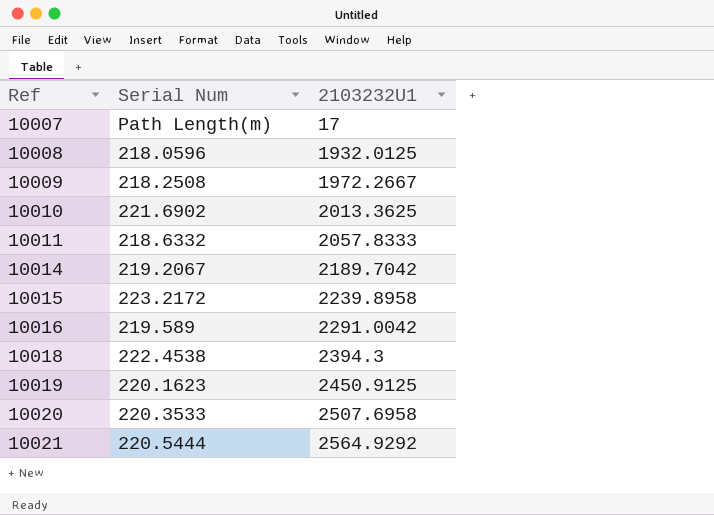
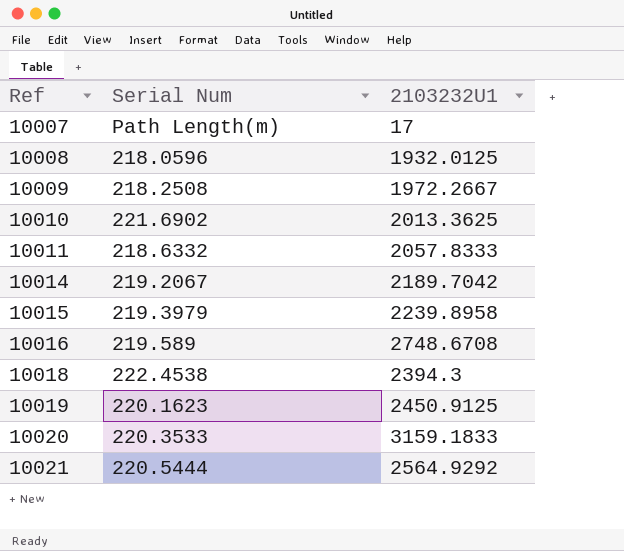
10015 | Serial Num: 223.2172 -> 219.3979
10016 | 2103232U1: 2291.0042 -> 2748.6708
10020 | 2103232U1: 2507.6958 -> 3159.1833

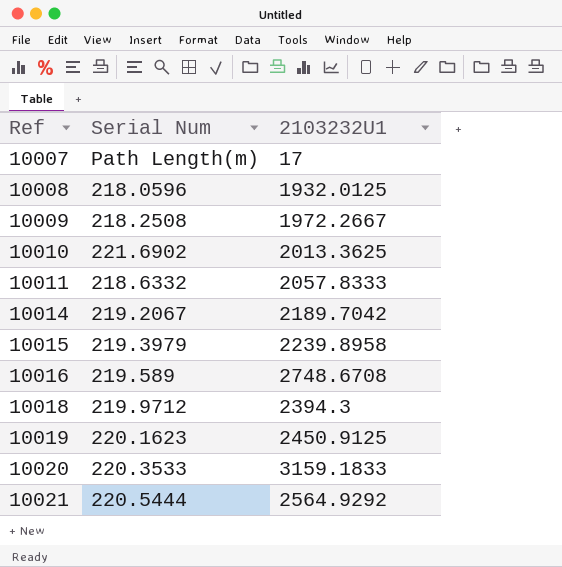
10018 | Serial Num: 222.4538 -> 219.9712

